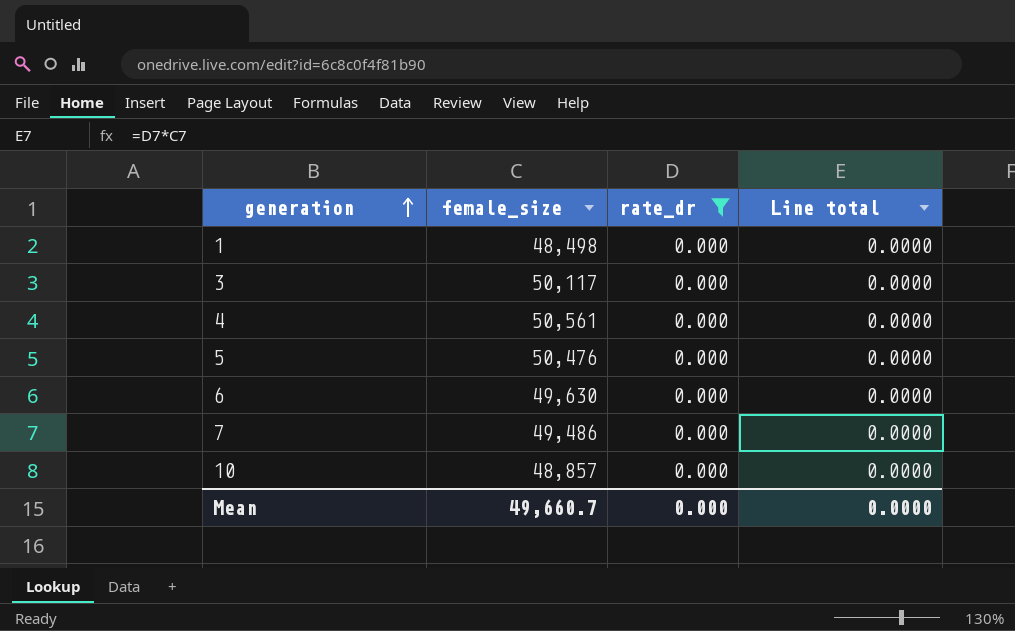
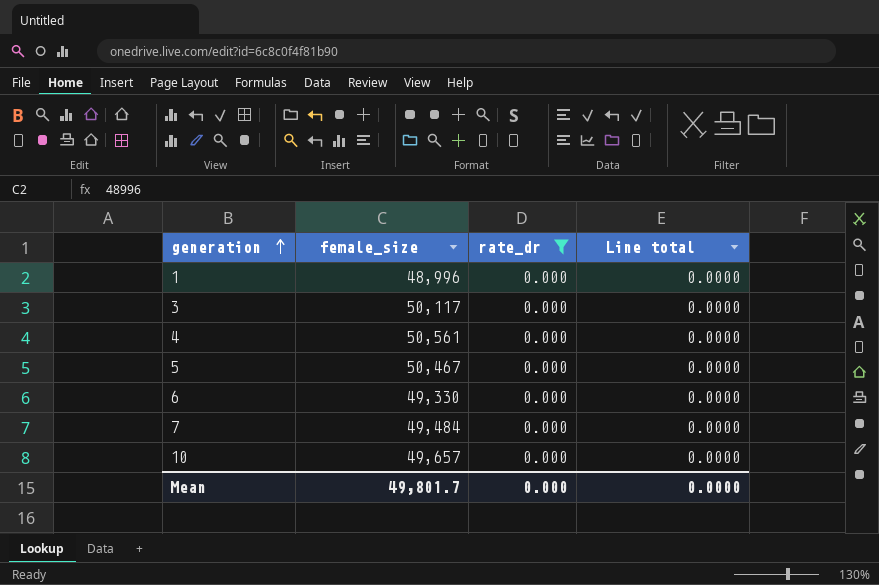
1 | female_size: 48,498 -> 48,996
5 | female_size: 50,476 -> 50,467
6 | female_size: 49,630 -> 49,330
7 | female_size: 49,486 -> 49,484
10 | female_size: 48,857 -> 49,657
Mean | female_size: 49,660.7 -> 49,801.7

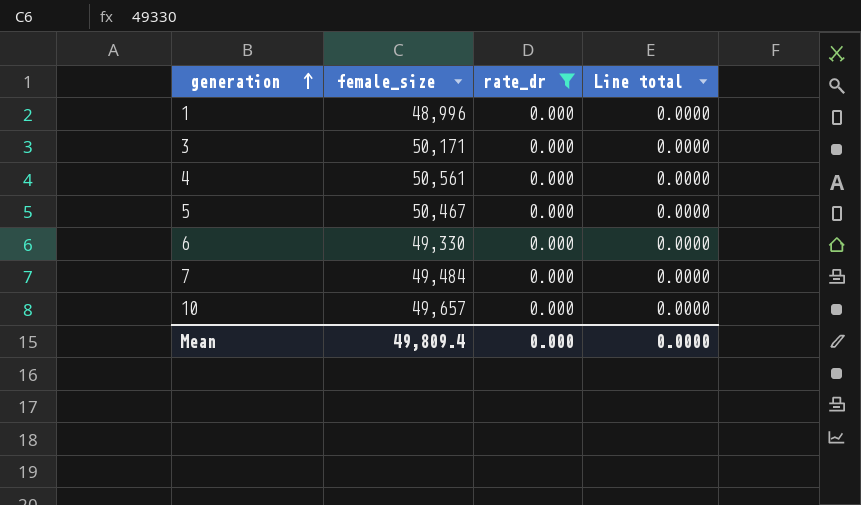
3 | female_size: 50,117 -> 50,171
Mean | female_size: 49,801.7 -> 49,809.4

